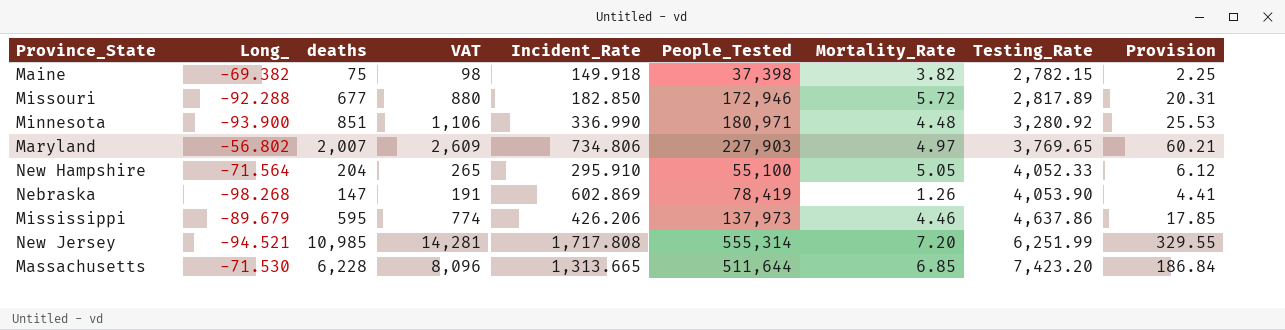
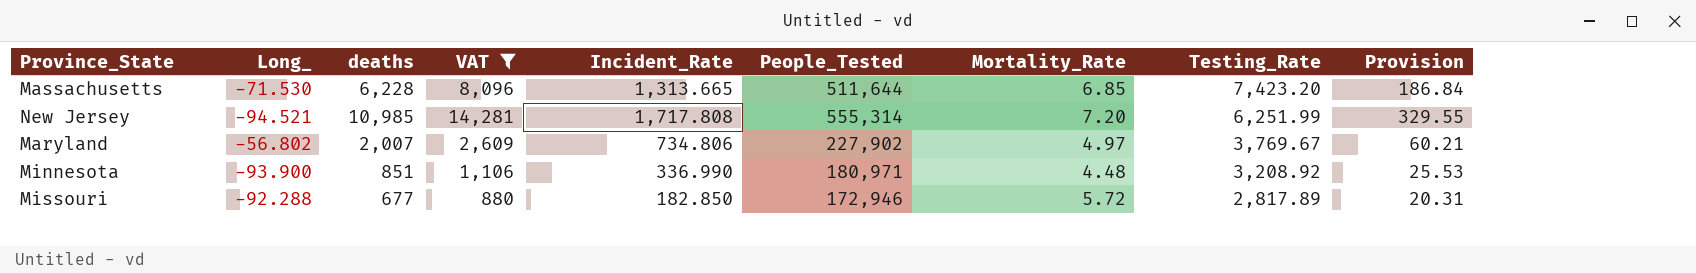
filter: none -> VAT >= 880
row order: Testing_Rate ascending -> Testing_Rate descending
Maryland | People_Tested: 227,903 -> 227,902
Maryland | Testing_Rate: 3,769.65 -> 3,769.67
Minnesota | Testing_Rate: 3,280.92 -> 3,208.92

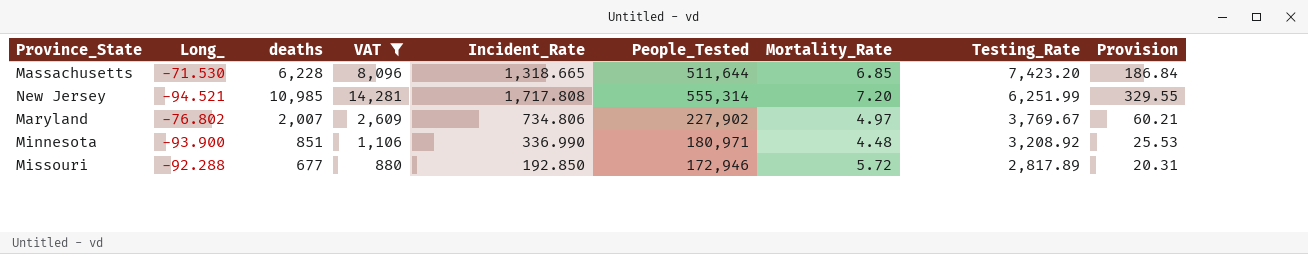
Massachusetts | Incident_Rate: 1,313.665 -> 1,318.665
Maryland | Long_: -56.802 -> -76.802
Missouri | Incident_Rate: 182.850 -> 192.850

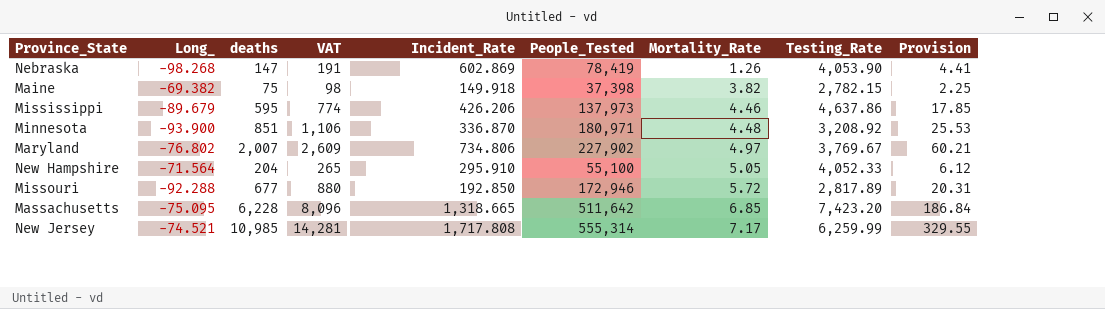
filter: VAT >= 880 -> none
row order: Testing_Rate descending -> Mortality_Rate ascending
Minnesota | Incident_Rate: 336.990 -> 336.870
Massachusetts | Long_: -71.530 -> -75.095
Massachusetts | People_Tested: 511,644 -> 511,642
New Jersey | Long_: -94.521 -> -74.521
New Jersey | Mortality_Rate: 7.20 -> 7.17
New Jersey | Testing_Rate: 6,251.99 -> 6,259.99

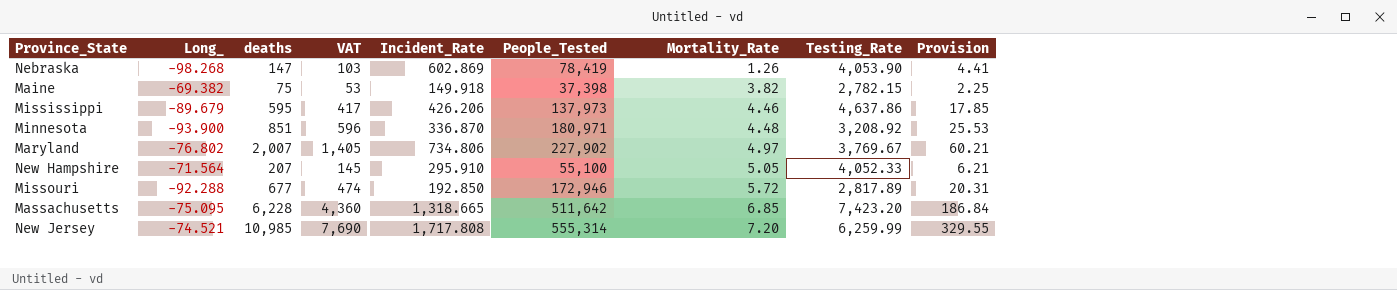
column VAT | formula: [deaths] * 1.3 -> [deaths] * 0.7
New Hampshire | deaths: 204 -> 207
New Hampshire | Provision: 6.12 -> 6.21
New Jersey | Mortality_Rate: 7.17 -> 7.20

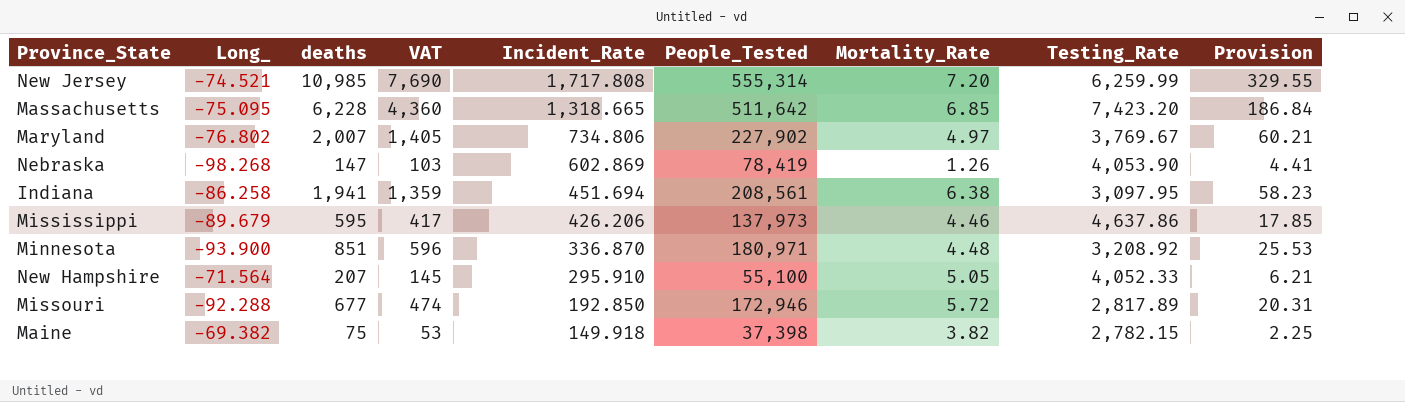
row order: Mortality_Rate ascending -> Incident_Rate descending
row Indiana: none -> -86.258 | 1,941 | 1,359 | 451.694 | 208,561 | 6.38 | 3,097.95 | 58.23

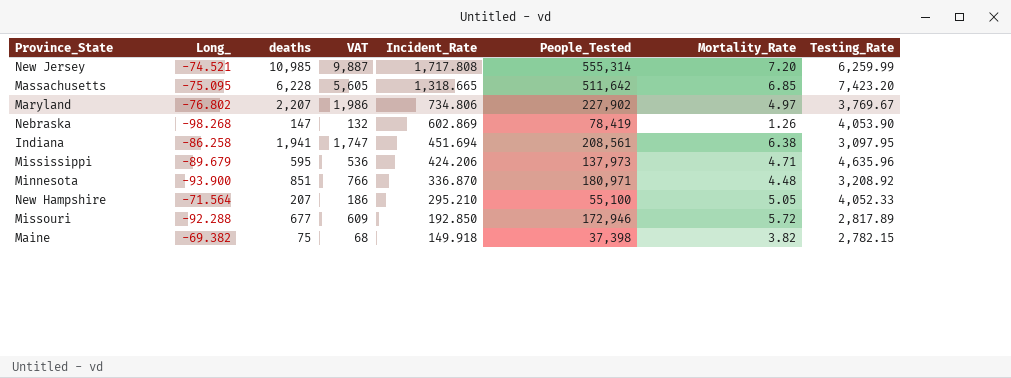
column Provision | formula: [deaths] * 0.03 -> none
column VAT | formula: [deaths] * 0.7 -> [deaths] * 0.9
Maryland | deaths: 2,007 -> 2,207
Mississippi | Incident_Rate: 426.206 -> 424.206
Mississippi | Mortality_Rate: 4.46 -> 4.71
Mississippi | Testing_Rate: 4,637.86 -> 4,635.96
New Hampshire | Incident_Rate: 295.910 -> 295.210

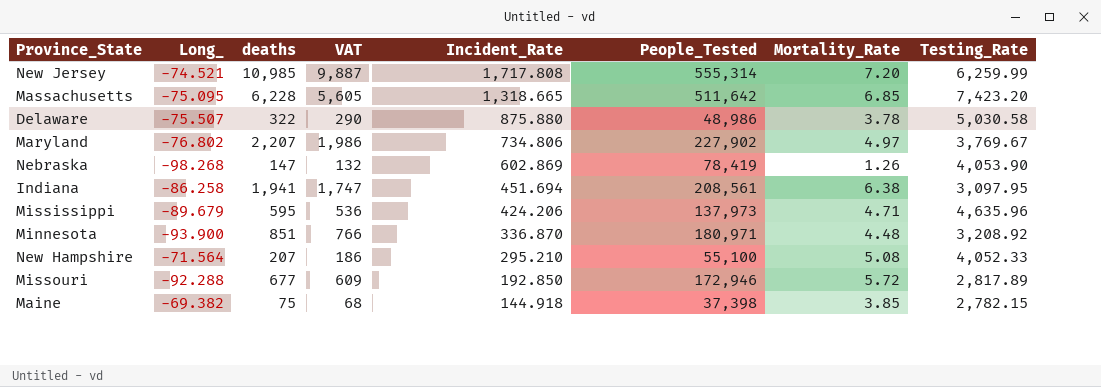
row Delaware: none -> -75.507 | 322 | 290 | 875.880 | 48,986 | 3.78 | 5,030.58
New Hampshire | Mortality_Rate: 5.05 -> 5.08
Maine | Incident_Rate: 149.918 -> 144.918
Maine | Mortality_Rate: 3.82 -> 3.85

